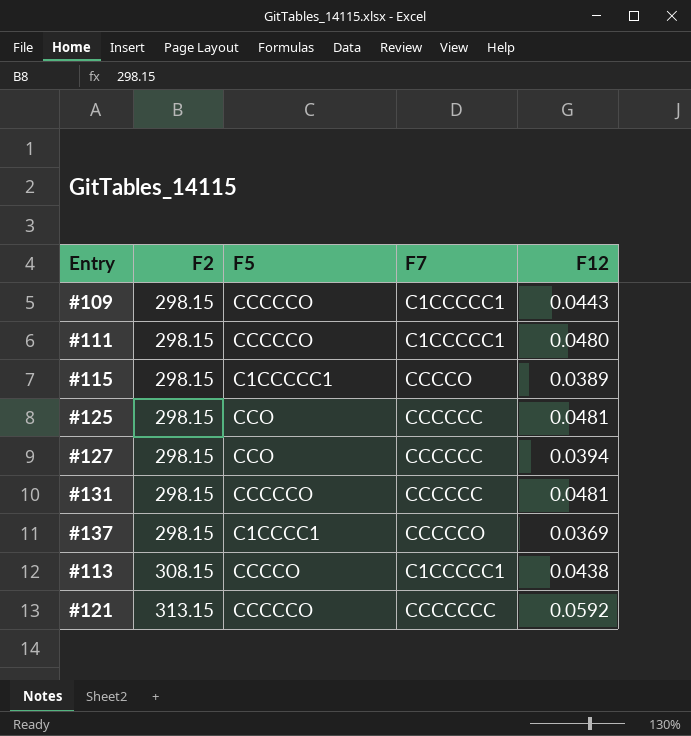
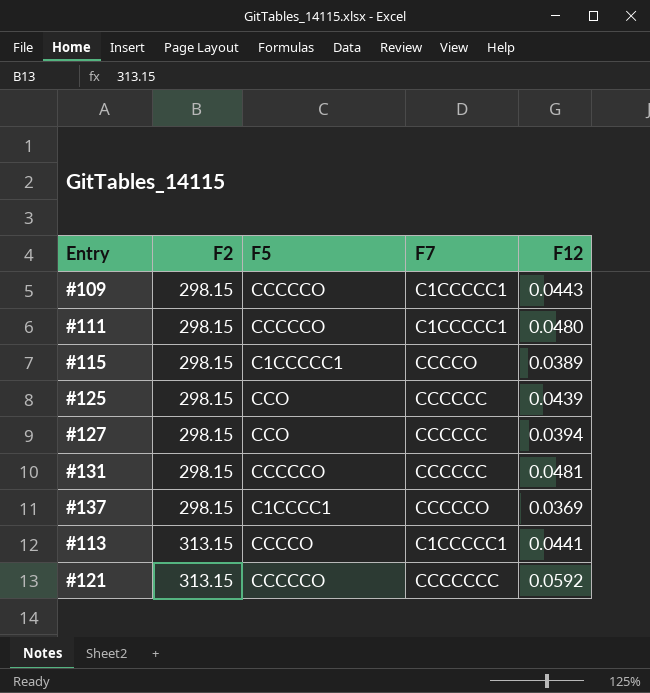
#125 | F12: 0.0481 -> 0.0439
#113 | F2: 308.15 -> 313.15
#113 | F12: 0.0438 -> 0.0441

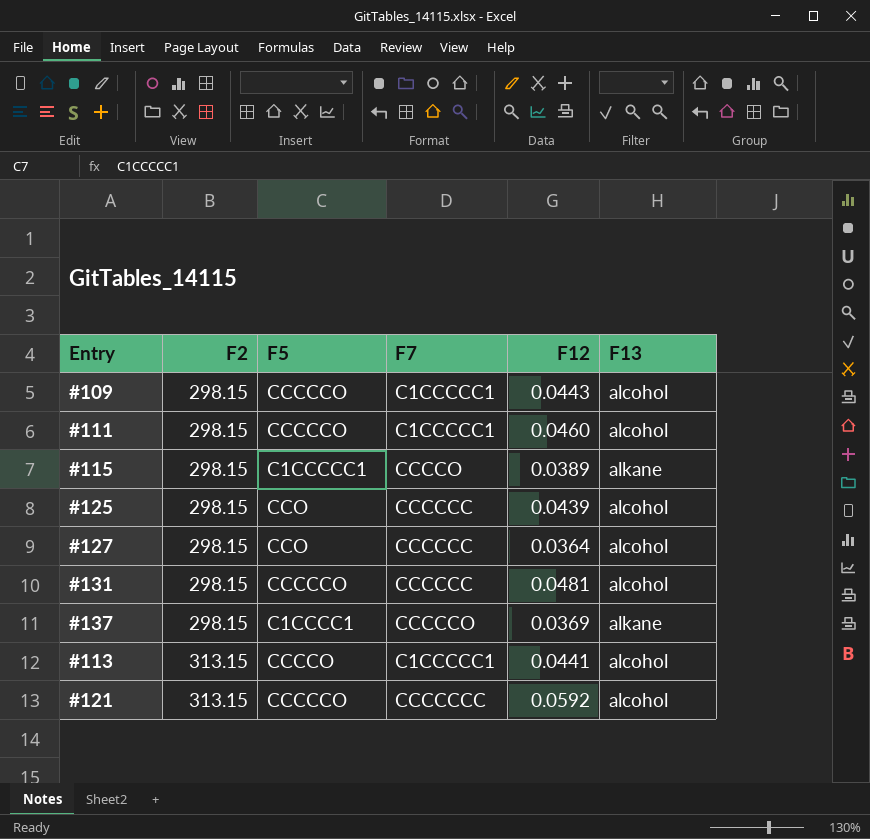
column F13 | position: none -> 6
#111 | F12: 0.0480 -> 0.0460
#127 | F12: 0.0394 -> 0.0364

